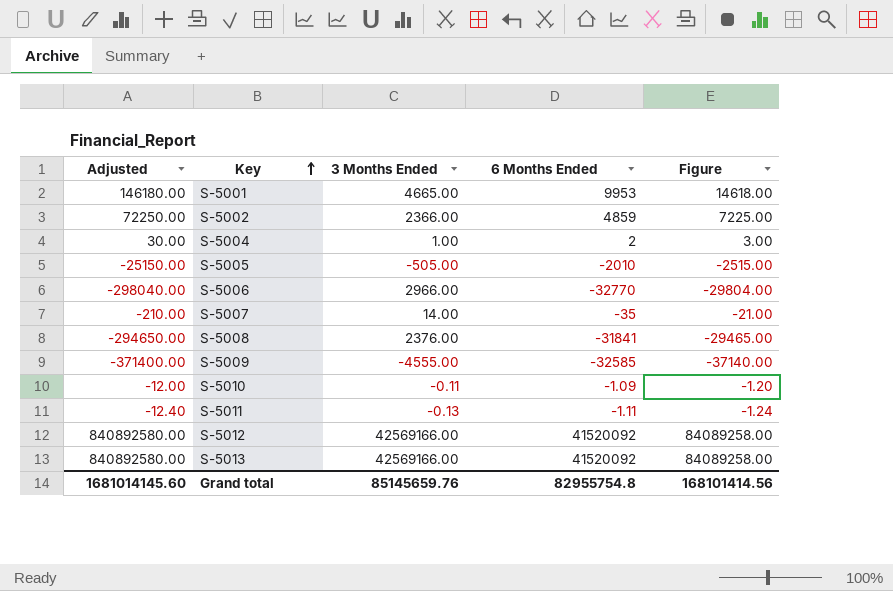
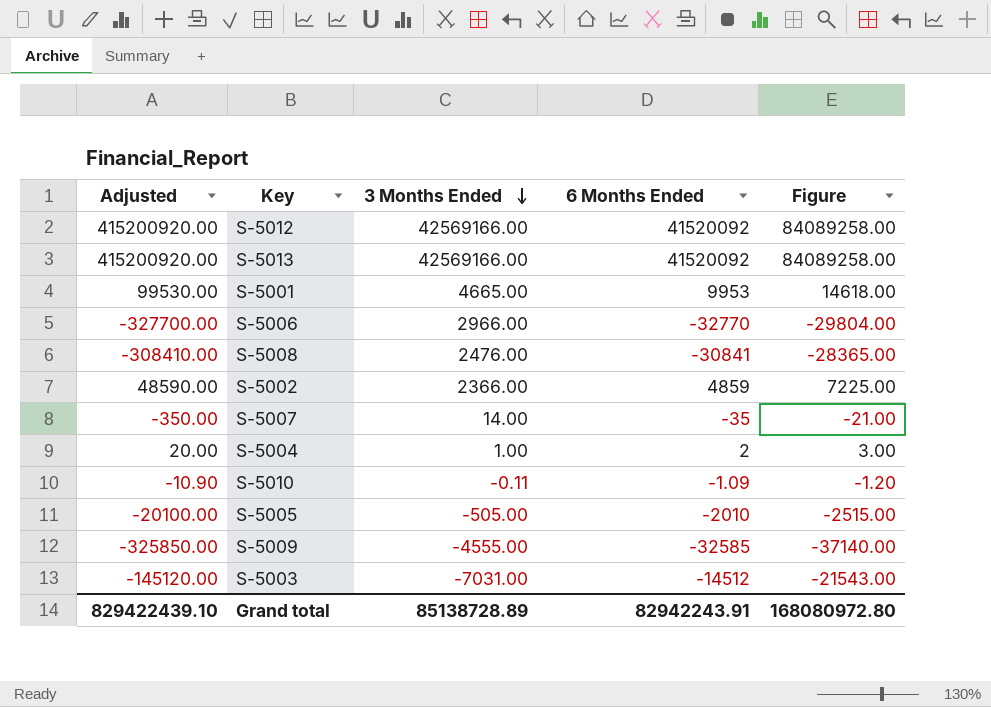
row order: Key ascending -> 3 Months Ended descending
column Adjusted | formula: [Figure] * 10 -> [6 Months Ended] * 10
row S-5011: -12.40 | -0.13 | -1.11 | -1.24 -> none
S-5008 | 3 Months Ended: 2376.00 -> 2476.00
S-5008 | 6 Months Ended: -31841 -> -30841
S-5008 | Figure: -29465.00 -> -28365.00
row S-5003: none -> -145120.00 | -7031.00 | -14512 | -21543.00
Grand total | Adjusted: 1681014145.60 -> 829422439.10
Grand total | 3 Months Ended: 85145659.76 -> 85138728.89
Grand total | 6 Months Ended: 82955754.8 -> 82942243.91
Grand total | Figure: 168101414.56 -> 168080972.80

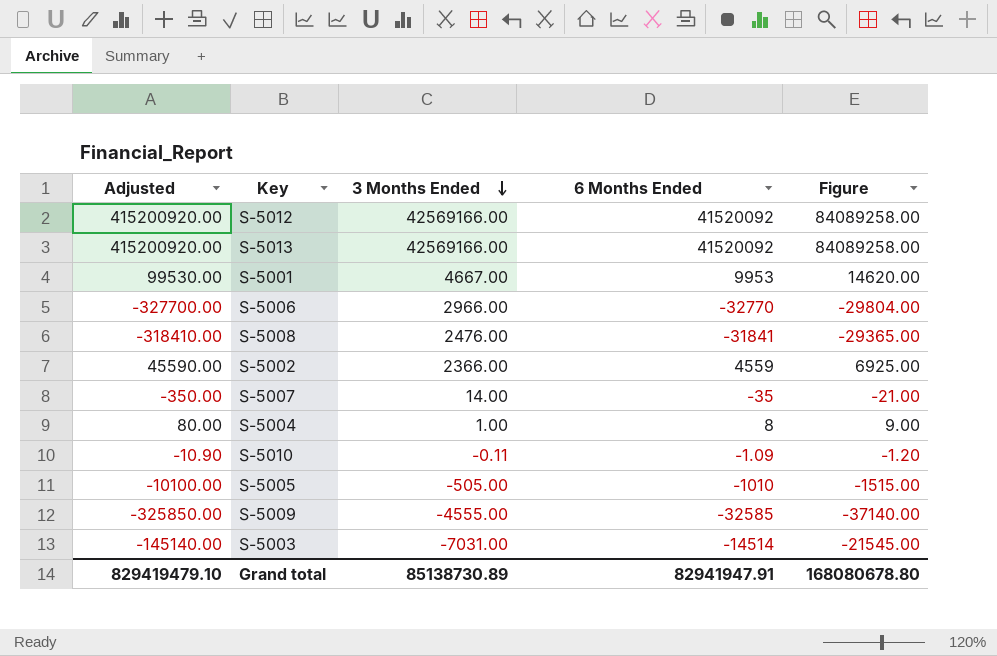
S-5001 | 3 Months Ended: 4665.00 -> 4667.00
S-5001 | Figure: 14618.00 -> 14620.00
S-5008 | Adjusted: -308410.00 -> -318410.00
S-5008 | 6 Months Ended: -30841 -> -31841
S-5008 | Figure: -28365.00 -> -29365.00
S-5002 | Adjusted: 48590.00 -> 45590.00
S-5002 | 6 Months Ended: 4859 -> 4559
S-5002 | Figure: 7225.00 -> 6925.00
S-5004 | Adjusted: 20.00 -> 80.00
S-5004 | 6 Months Ended: 2 -> 8
S-5004 | Figure: 3.00 -> 9.00
S-5005 | Adjusted: -20100.00 -> -10100.00
S-5005 | 6 Months Ended: -2010 -> -1010
S-5005 | Figure: -2515.00 -> -1515.00
S-5003 | Adjusted: -145120.00 -> -145140.00
S-5003 | 6 Months Ended: -14512 -> -14514
S-5003 | Figure: -21543.00 -> -21545.00
Grand total | Adjusted: 829422439.10 -> 829419479.10
Grand total | 3 Months Ended: 85138728.89 -> 85138730.89
Grand total | 6 Months Ended: 82942243.91 -> 82941947.91
Grand total | Figure: 168080972.80 -> 168080678.80

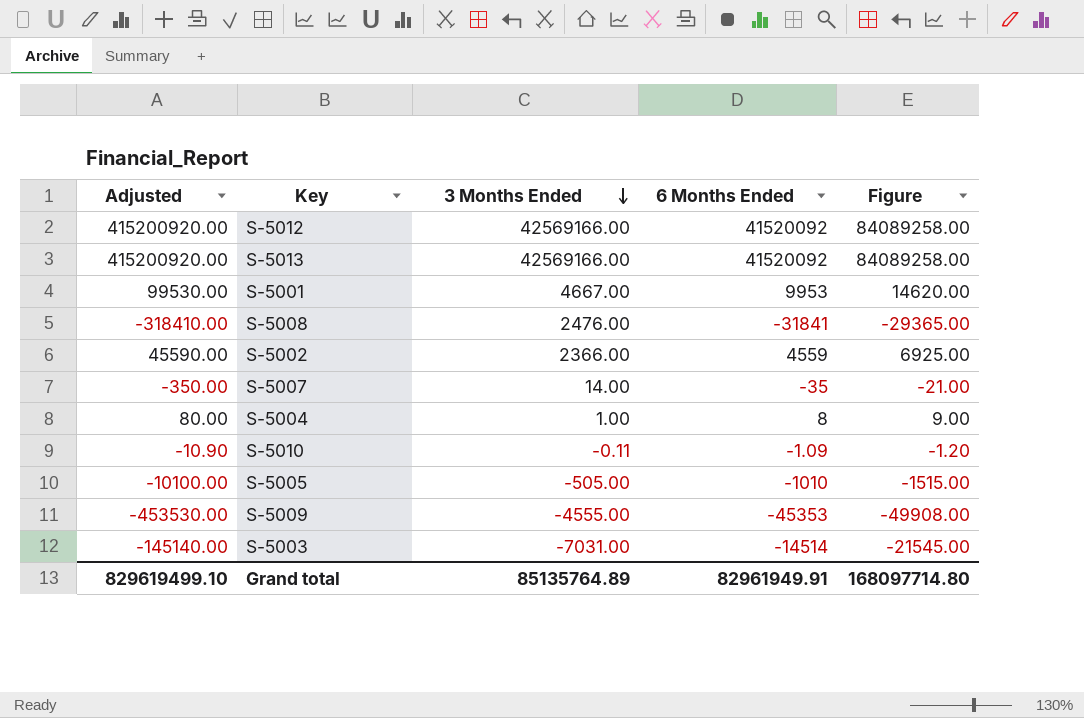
row S-5006: -327700.00 | 2966.00 | -32770 | -29804.00 -> none
S-5009 | Adjusted: -325850.00 -> -453530.00
S-5009 | 6 Months Ended: -32585 -> -45353
S-5009 | Figure: -37140.00 -> -49908.00
Grand total | Adjusted: 829419479.10 -> 829619499.10
Grand total | 3 Months Ended: 85138730.89 -> 85135764.89
Grand total | 6 Months Ended: 82941947.91 -> 82961949.91
Grand total | Figure: 168080678.80 -> 168097714.80

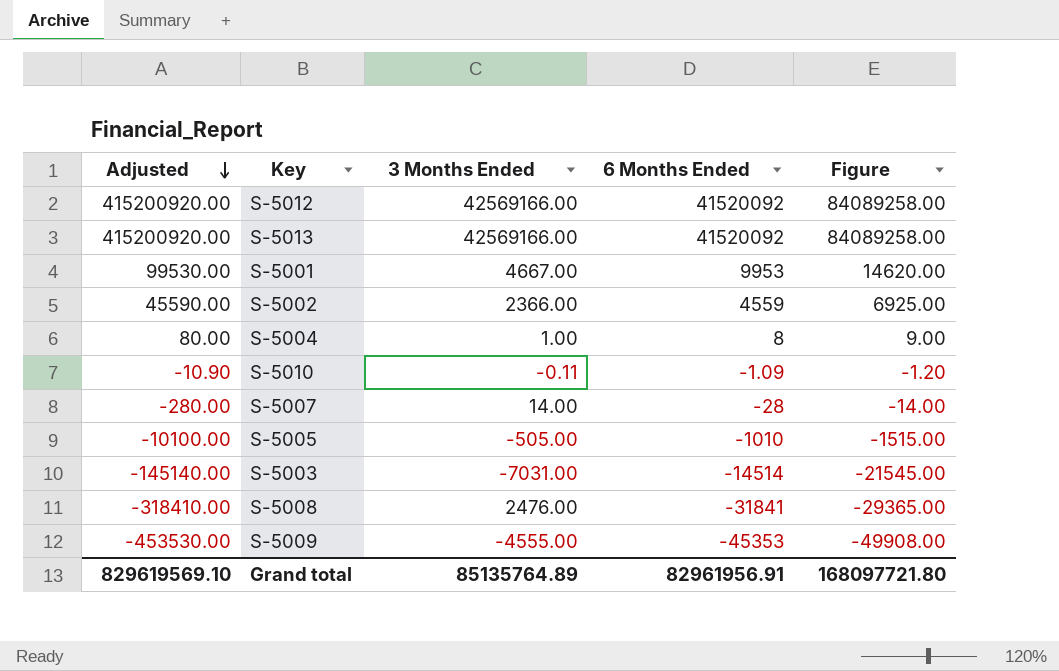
row order: 3 Months Ended descending -> Adjusted descending
S-5007 | Adjusted: -350.00 -> -280.00
S-5007 | 6 Months Ended: -35 -> -28
S-5007 | Figure: -21.00 -> -14.00
Grand total | Adjusted: 829619499.10 -> 829619569.10
Grand total | 6 Months Ended: 82961949.91 -> 82961956.91
Grand total | Figure: 168097714.80 -> 168097721.80

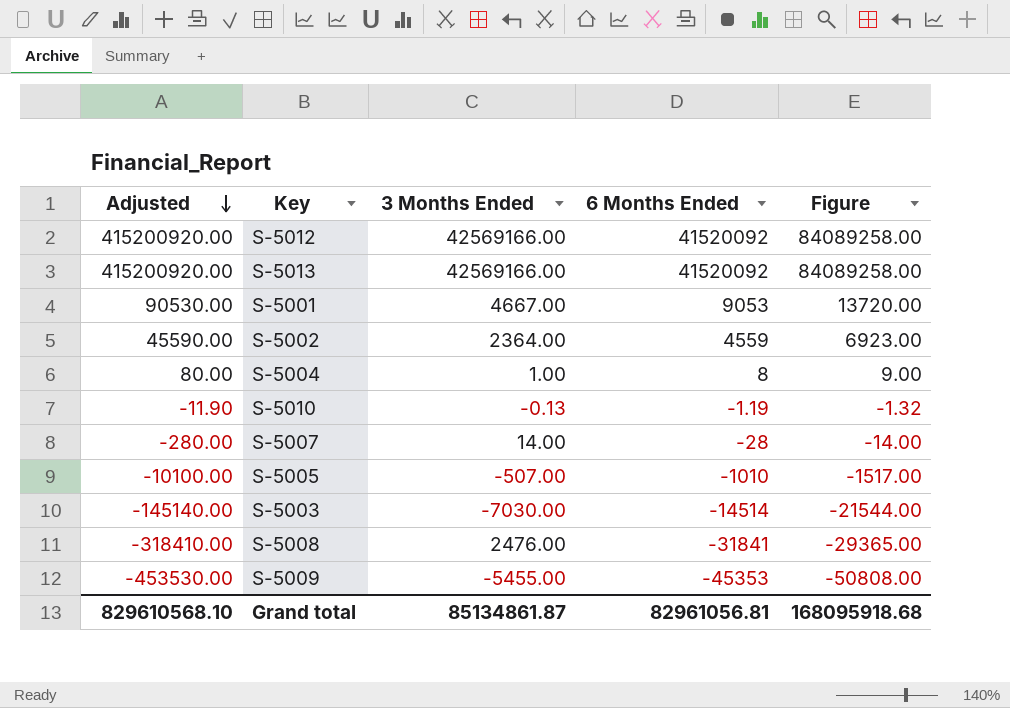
S-5001 | Adjusted: 99530.00 -> 90530.00
S-5001 | 6 Months Ended: 9953 -> 9053
S-5001 | Figure: 14620.00 -> 13720.00
S-5002 | 3 Months Ended: 2366.00 -> 2364.00
S-5002 | Figure: 6925.00 -> 6923.00
S-5010 | Adjusted: -10.90 -> -11.90
S-5010 | 3 Months Ended: -0.11 -> -0.13
S-5010 | 6 Months Ended: -1.09 -> -1.19
S-5010 | Figure: -1.20 -> -1.32
S-5005 | 3 Months Ended: -505.00 -> -507.00
S-5005 | Figure: -1515.00 -> -1517.00
S-5003 | 3 Months Ended: -7031.00 -> -7030.00
S-5003 | Figure: -21545.00 -> -21544.00
S-5009 | 3 Months Ended: -4555.00 -> -5455.00
S-5009 | Figure: -49908.00 -> -50808.00
Grand total | Adjusted: 829619569.10 -> 829610568.10
Grand total | 3 Months Ended: 85135764.89 -> 85134861.87
Grand total | 6 Months Ended: 82961956.91 -> 82961056.81
Grand total | Figure: 168097721.80 -> 168095918.68

